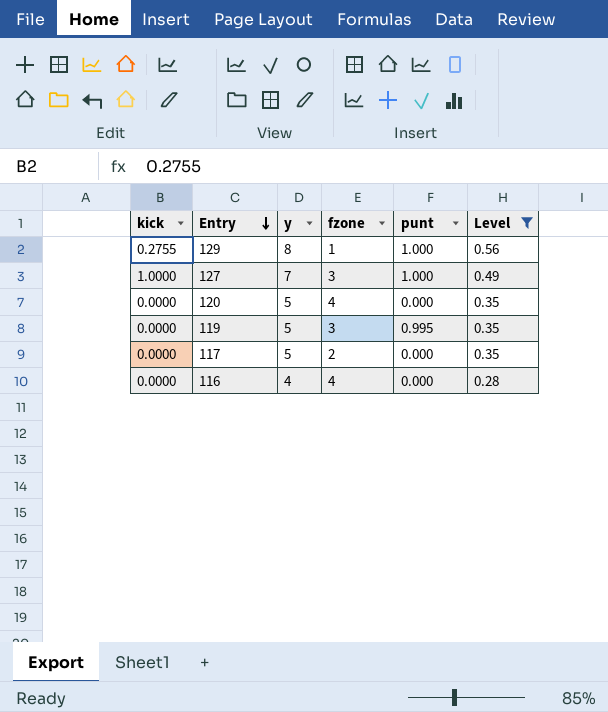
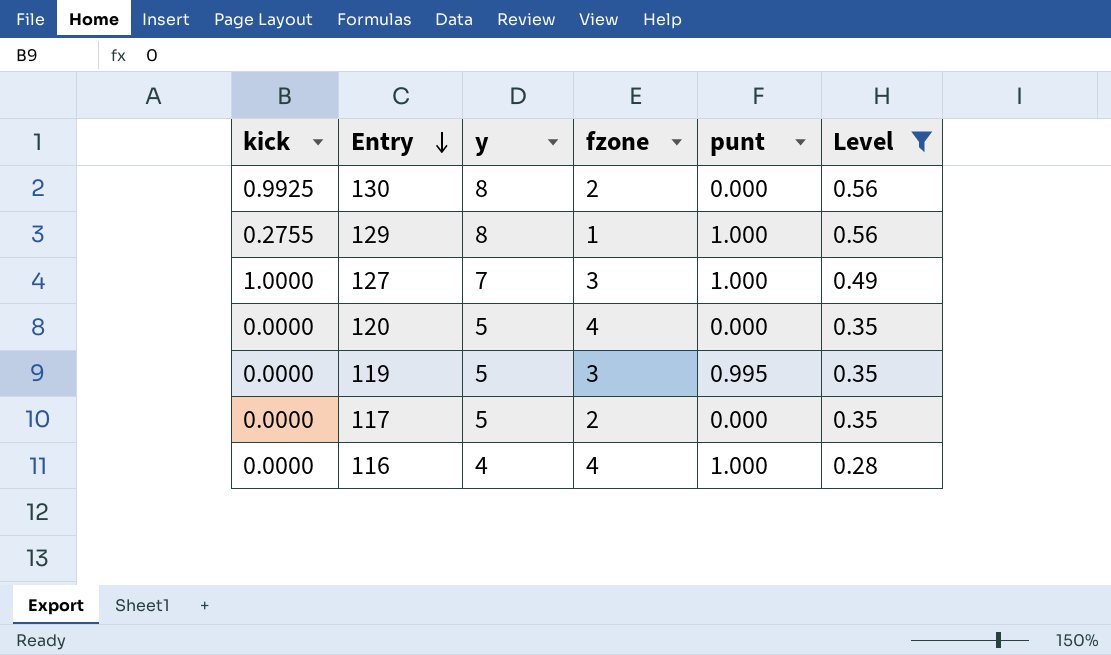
row 130: none -> 0.9925 | 8 | 2 | 0.000 | 0.56
116 | punt: 0.000 -> 1.000

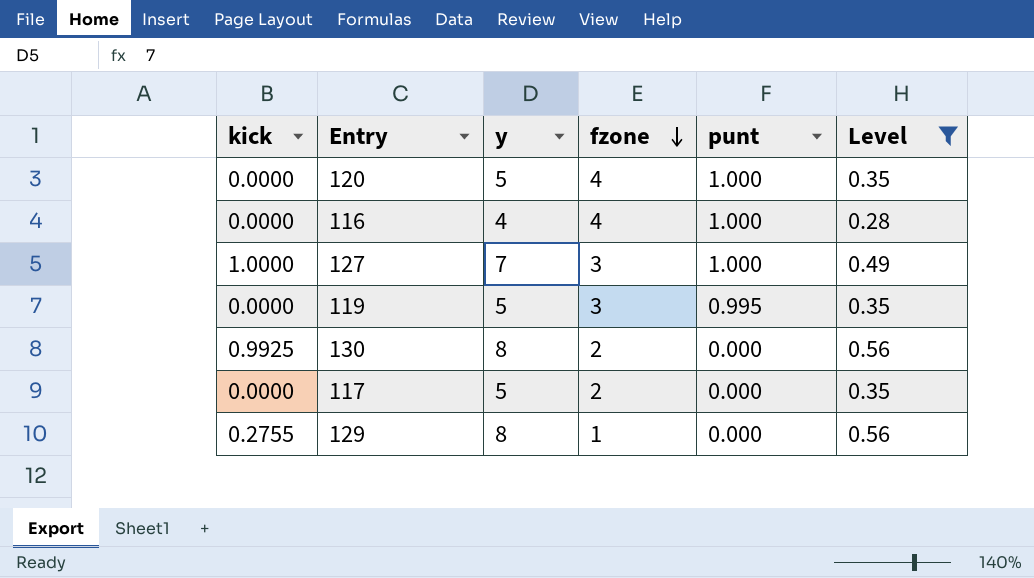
row order: Entry descending -> fzone descending
120 | punt: 0.000 -> 1.000
129 | punt: 1.000 -> 0.000

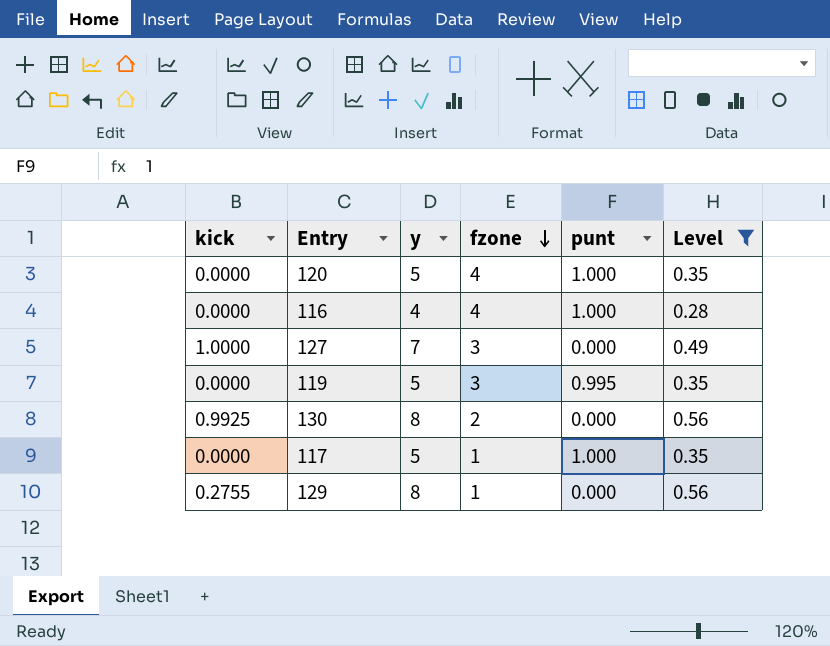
127 | punt: 1.000 -> 0.000
117 | fzone: 2 -> 1
117 | punt: 0.000 -> 1.000

